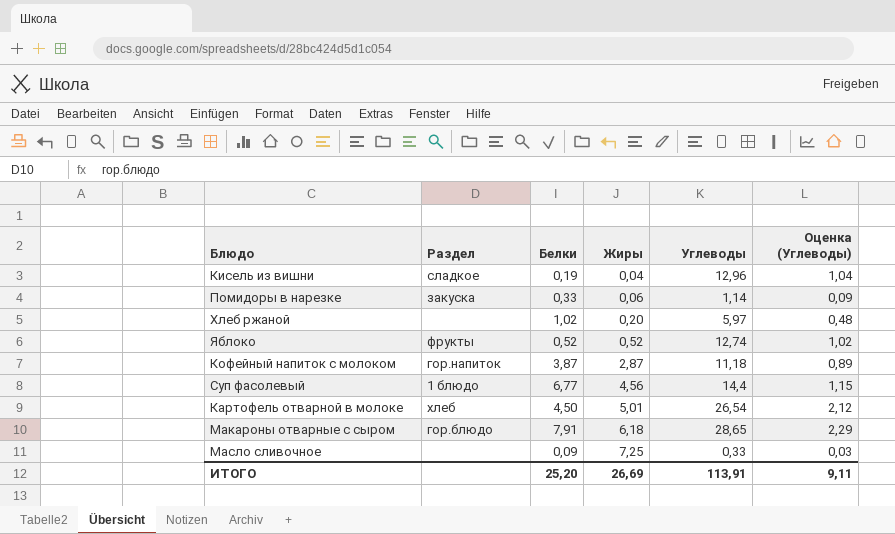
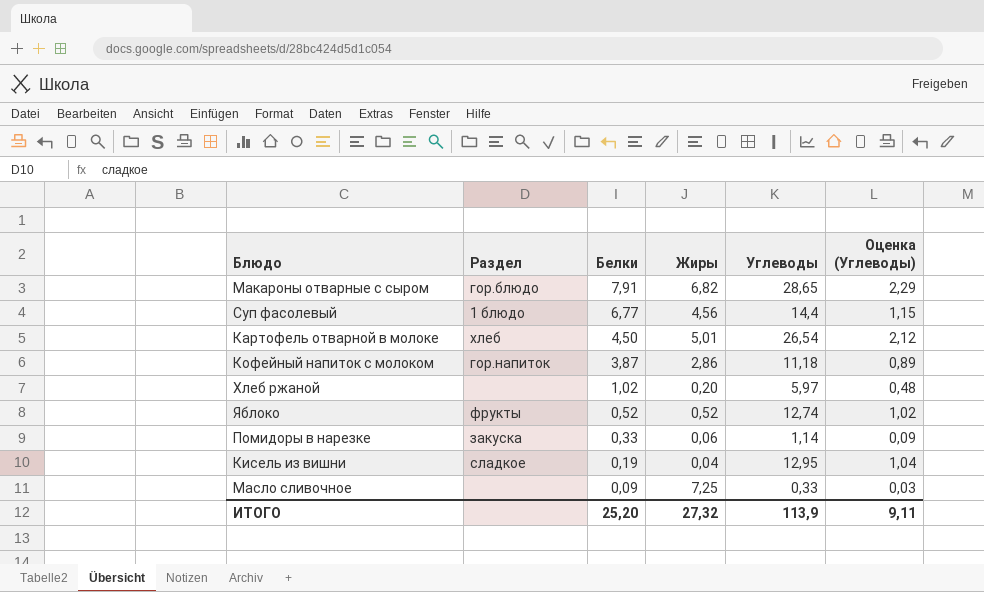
row order: Жиры ascending -> Белки descending
Макароны отварные с сыром | Жиры: 6,18 -> 6,82
Кофейный напиток с молоком | Жиры: 2,87 -> 2,86
Кисель из вишни | Углеводы: 12,96 -> 12,95
ИТОГО | Жиры: 26,69 -> 27,32
ИТОГО | Углеводы: 113,91 -> 113,9

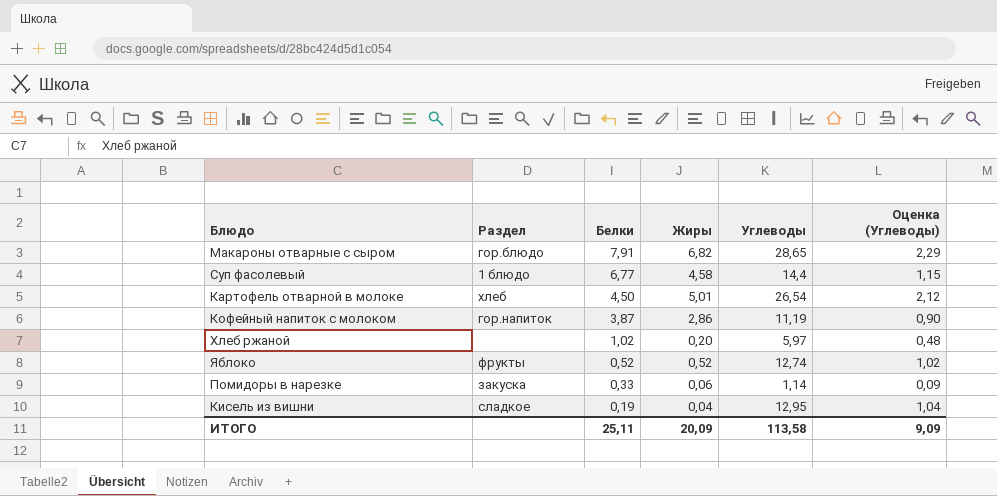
row Масло сливочное: none | 0,09 | 7,25 | 0,33 | 0,03 -> none
Суп фасолевый | Жиры: 4,56 -> 4,58
Кофейный напиток с молоком | Углеводы: 11,18 -> 11,19
Кофейный напиток с молоком | Оценка (Углеводы): 0,89 -> 0,90
ИТОГО | Белки: 25,20 -> 25,11
ИТОГО | Жиры: 27,32 -> 20,09
ИТОГО | Углеводы: 113,9 -> 113,58
ИТОГО | Оценка (Углеводы): 9,11 -> 9,09

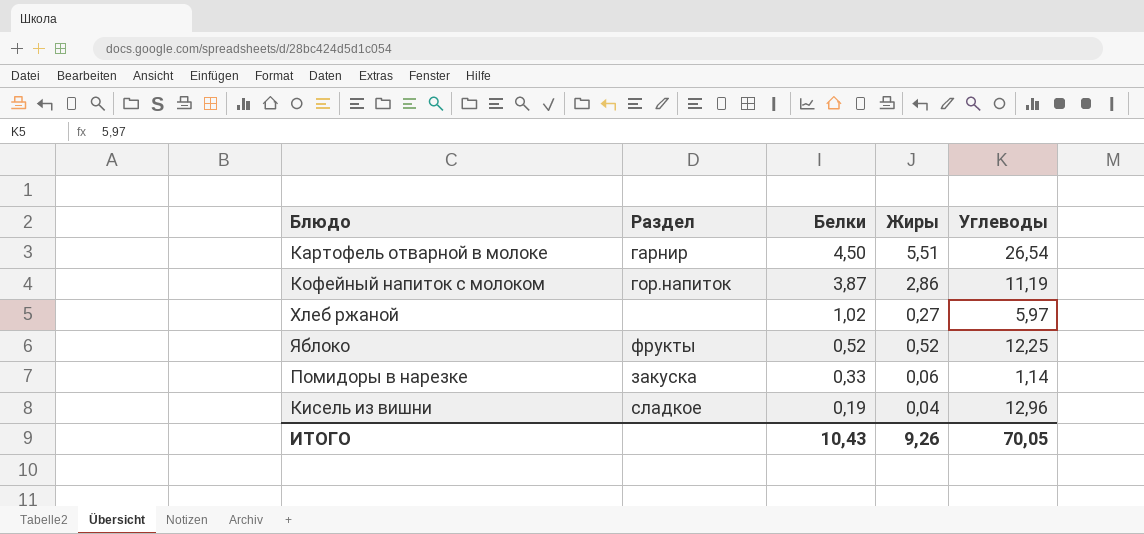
column Оценка (Углеводы) | formula: [Углеводы] * 0,08 -> none
row Макароны отварные с сыром: гор.блюдо | 7,91 | 6,82 | 28,65 | 2,29 -> none
row Суп фасолевый: 1 блюдо | 6,77 | 4,58 | 14,4 | 1,15 -> none
Картофель отварной в молоке | Раздел: хлеб -> гарнир
Картофель отварной в молоке | Жиры: 5,01 -> 5,51
Хлеб ржаной | Жиры: 0,20 -> 0,27
Яблоко | Углеводы: 12,74 -> 12,25
Кисель из вишни | Углеводы: 12,95 -> 12,96
ИТОГО | Белки: 25,11 -> 10,43
ИТОГО | Жиры: 20,09 -> 9,26
ИТОГО | Углеводы: 113,58 -> 70,05

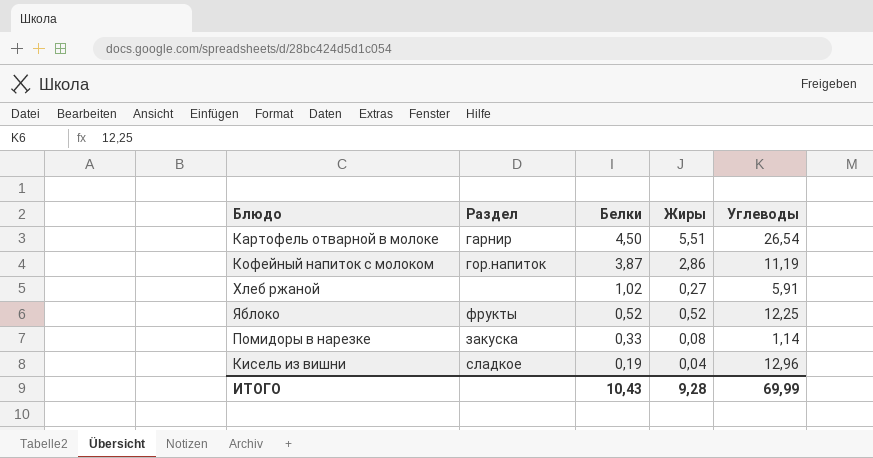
Хлеб ржаной | Углеводы: 5,97 -> 5,91
Помидоры в нарезке | Жиры: 0,06 -> 0,08
ИТОГО | Жиры: 9,26 -> 9,28
ИТОГО | Углеводы: 70,05 -> 69,99

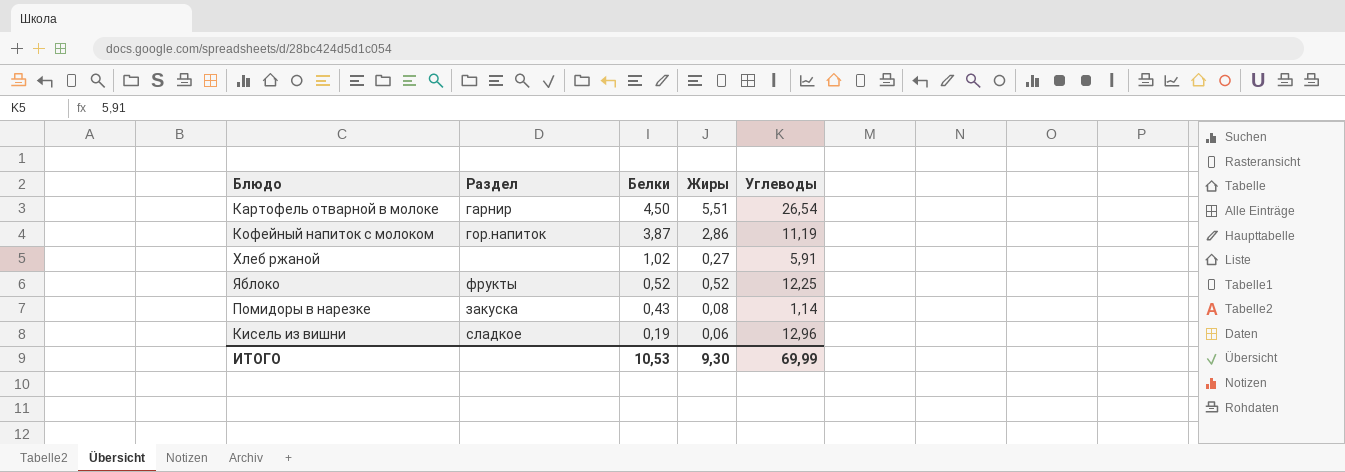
Помидоры в нарезке | Белки: 0,33 -> 0,43
Кисель из вишни | Жиры: 0,04 -> 0,06
ИТОГО | Белки: 10,43 -> 10,53
ИТОГО | Жиры: 9,28 -> 9,30

